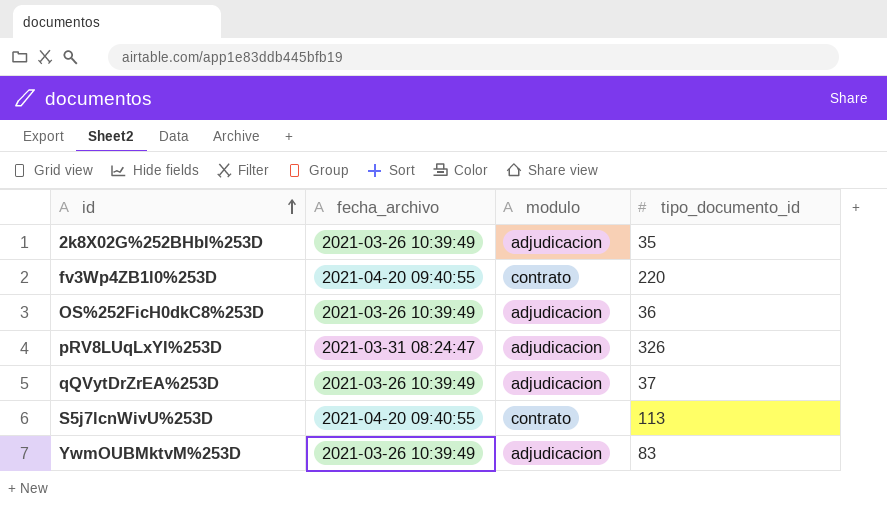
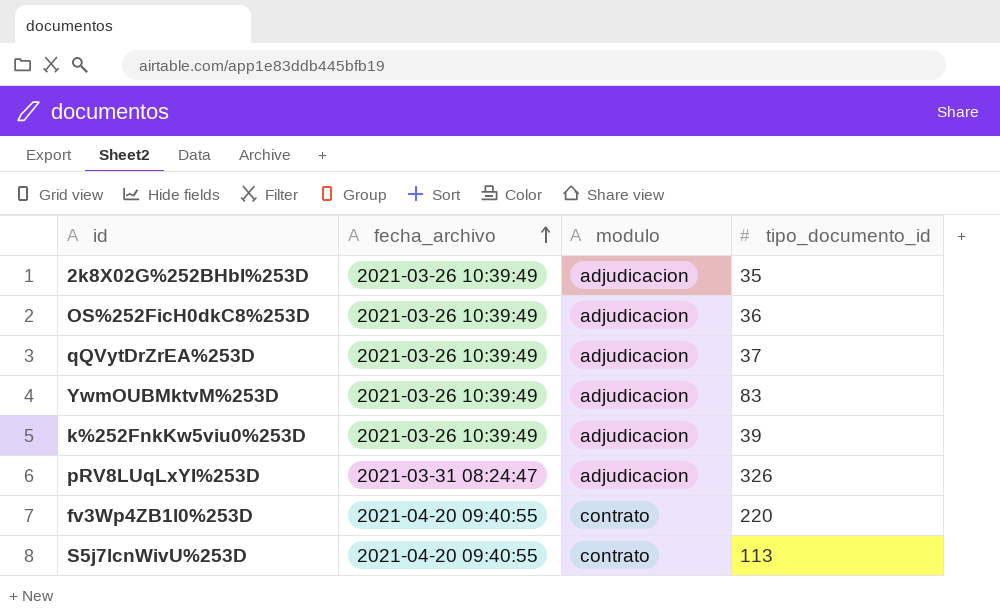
row order: id ascending -> fecha_archivo ascending
row k%252FnkKw5viu0%253D: none -> 2021-03-26 10:39:49 | adjudicacion | 39

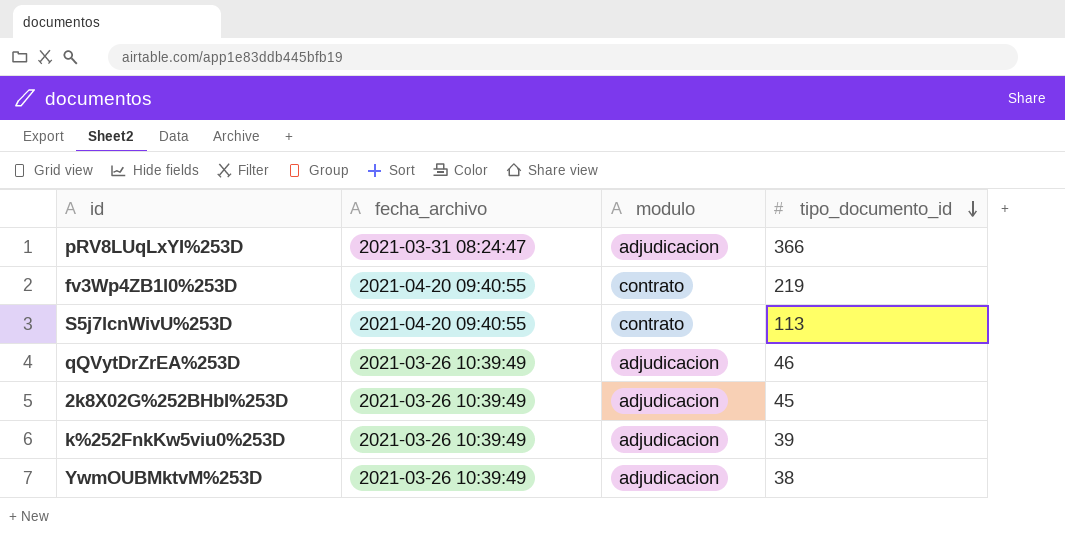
row order: fecha_archivo ascending -> tipo_documento_id descending
row OS%252FicH0dkC8%253D: 2021-03-26 10:39:49 | adjudicacion | 36 -> none
pRV8LUqLxYI%253D | tipo_documento_id: 326 -> 366
fv3Wp4ZB1l0%253D | tipo_documento_id: 220 -> 219
qQVytDrZrEA%253D | tipo_documento_id: 37 -> 46
2k8X02G%252BHbI%253D | tipo_documento_id: 35 -> 45
YwmOUBMktvM%253D | tipo_documento_id: 83 -> 38

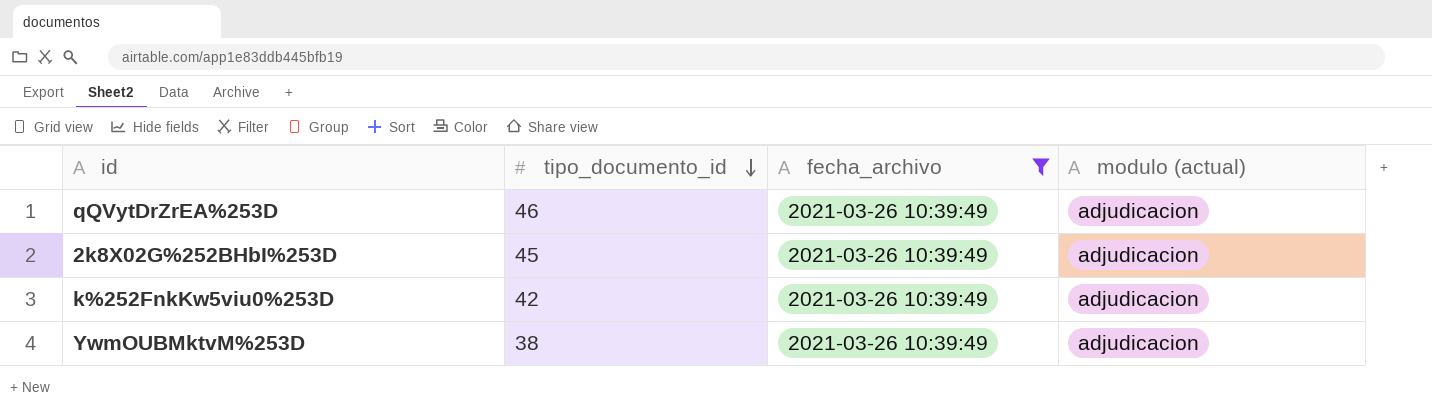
filter: none -> fecha_archivo = 2021-03-26 10:39:49
column tipo_documento_id | position: 4 -> 2
column name: modulo -> modulo (actual)
k%252FnkKw5viu0%253D | tipo_documento_id: 39 -> 42

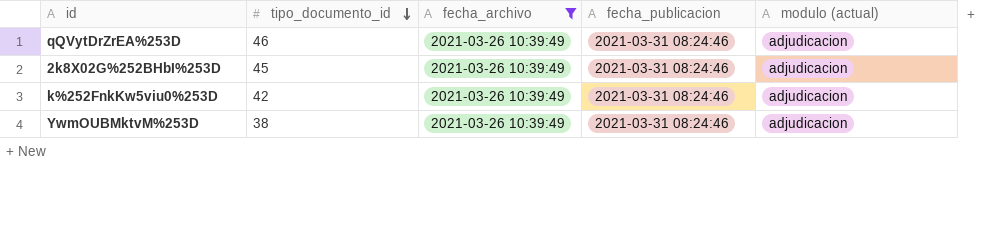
column fecha_publicacion | position: none -> 4

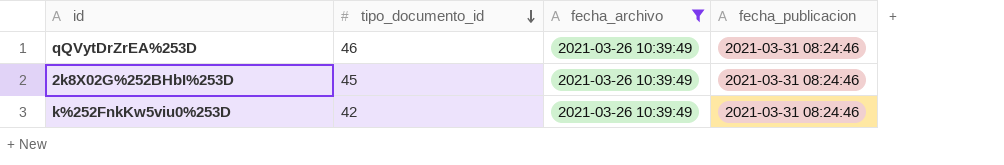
column modulo (actual) | position: 5 -> none
row YwmOUBMktvM%253D: 38 | 2021-03-26 10:39:49 | 2021-03-31 08:24:46 | adjudicacion -> none

